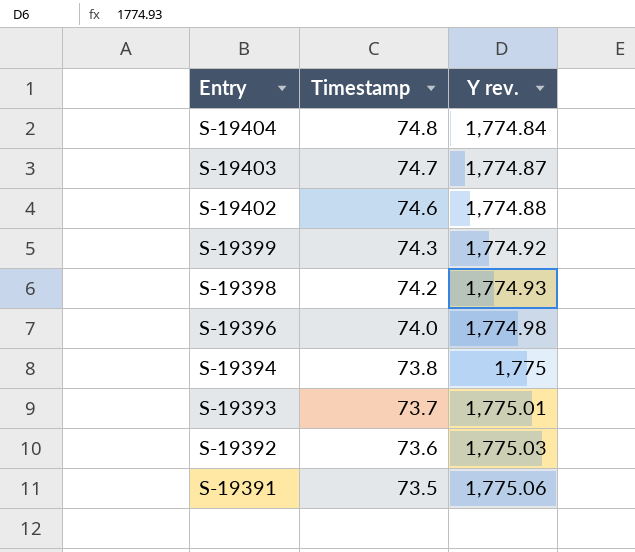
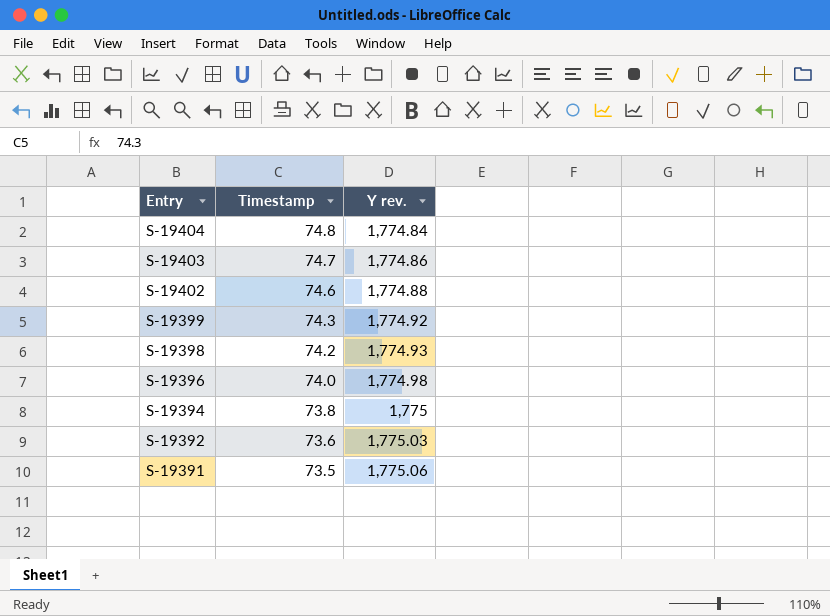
row S-19393: 73.7 | 1,775.01 -> none
S-19403 | Y rev.: 1,774.87 -> 1,774.86

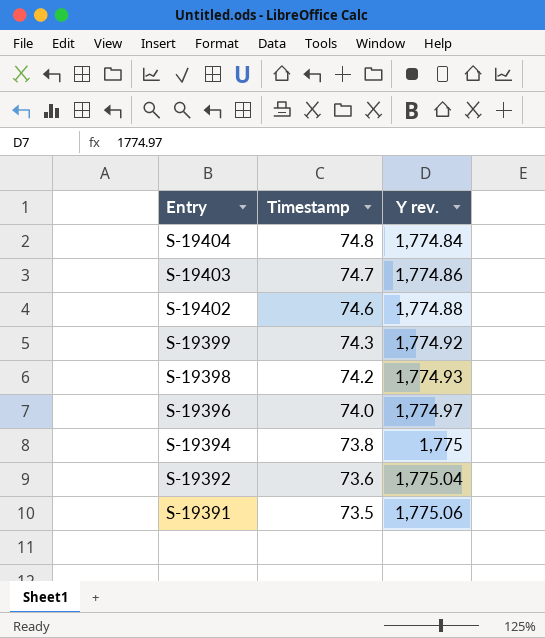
S-19396 | Y rev.: 1,774.98 -> 1,774.97
S-19392 | Y rev.: 1,775.03 -> 1,775.04

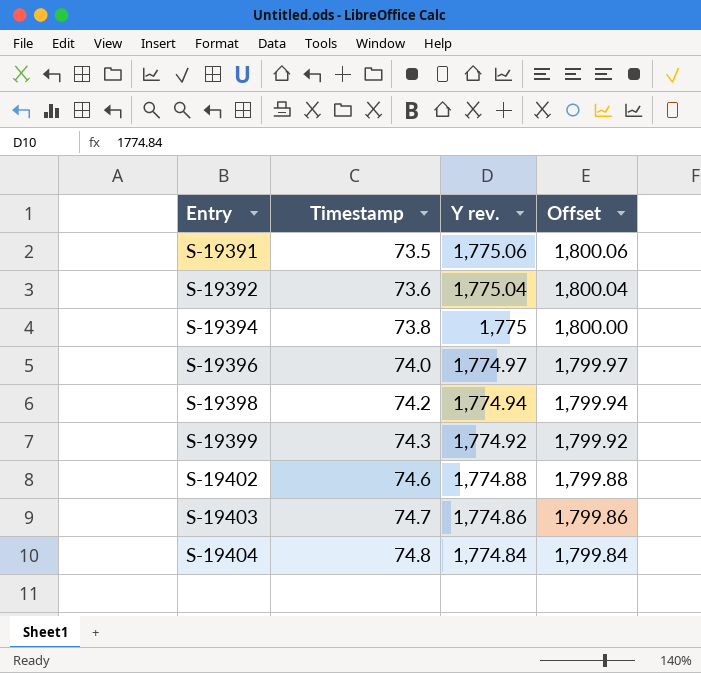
row order: Entry descending -> Entry ascending
column Offset | formula: none -> [Y rev.] + 25
S-19398 | Y rev.: 1,774.93 -> 1,774.94

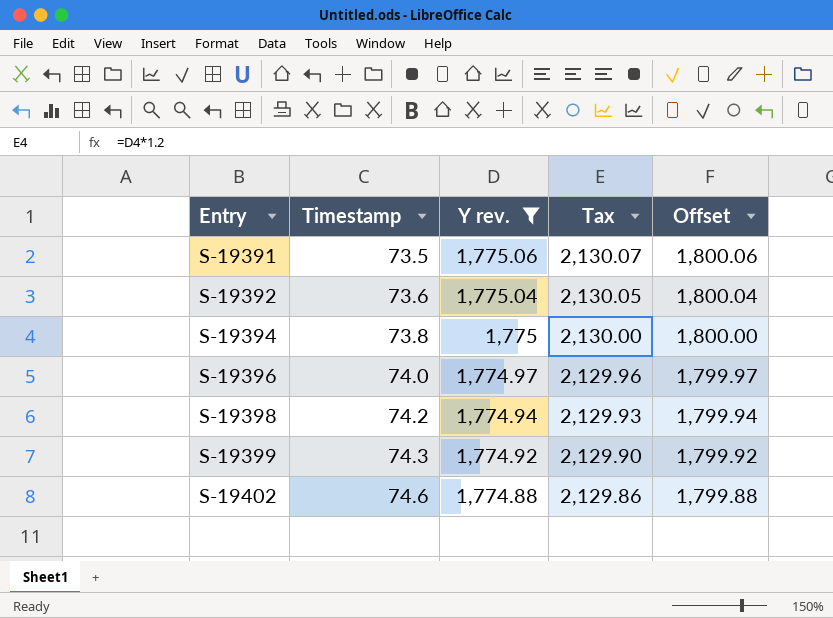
filter: none -> Y rev. >= 1,774.88
column Tax | formula: none -> [Y rev.] * 1.2

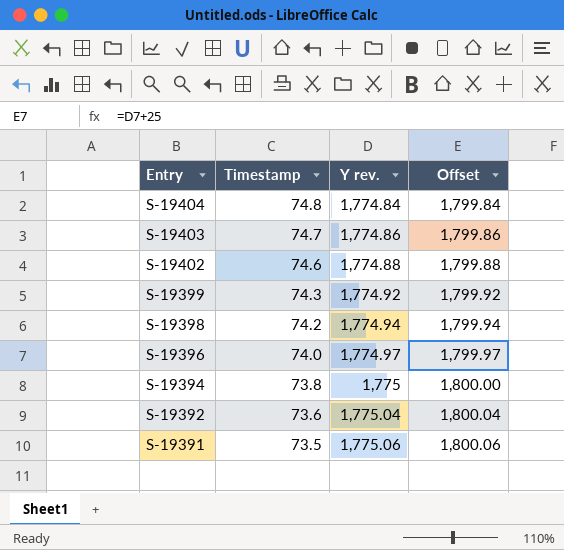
filter: Y rev. >= 1,774.88 -> none
row order: Entry ascending -> Entry descending
column Tax | formula: [Y rev.] * 1.2 -> none

